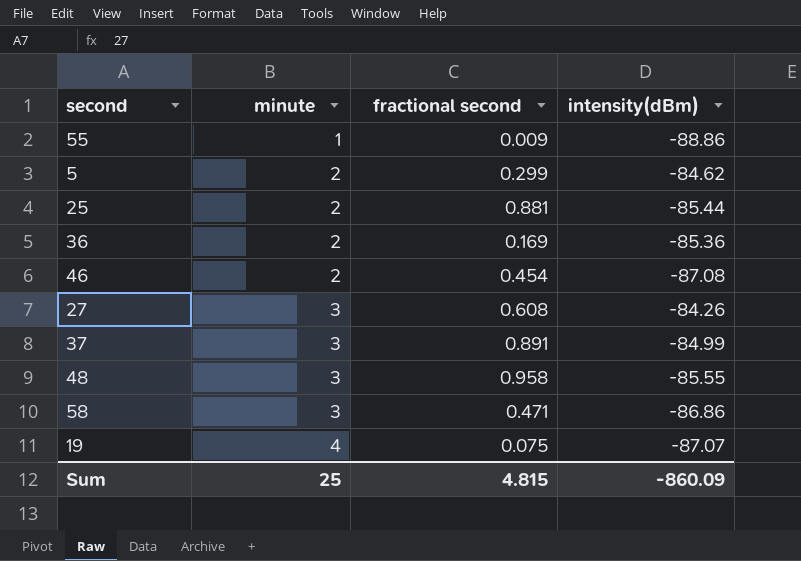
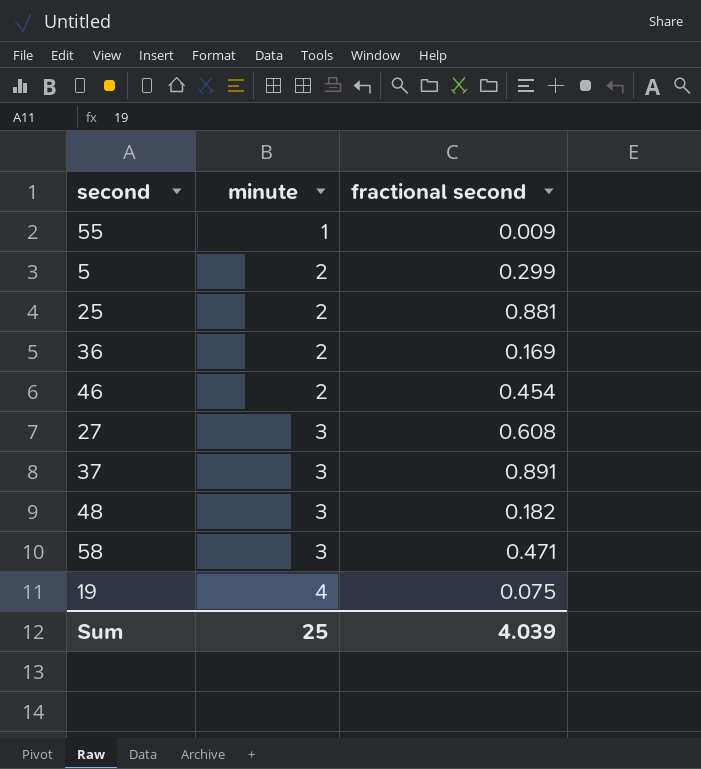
column intensity(dBm) | position: 4 -> none
48 | fractional second: 0.958 -> 0.182
Sum | fractional second: 4.815 -> 4.039

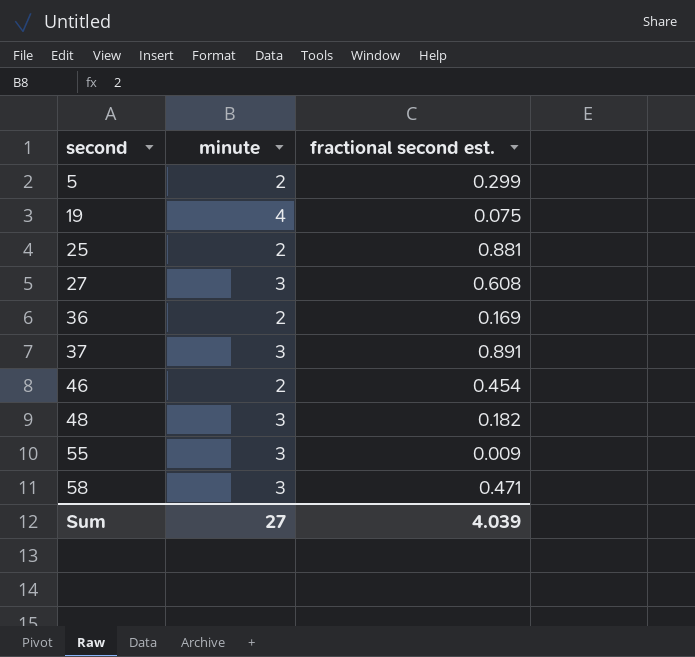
row order: minute ascending -> second ascending
column name: fractional second -> fractional second est.
55 | minute: 1 -> 3
Sum | minute: 25 -> 27

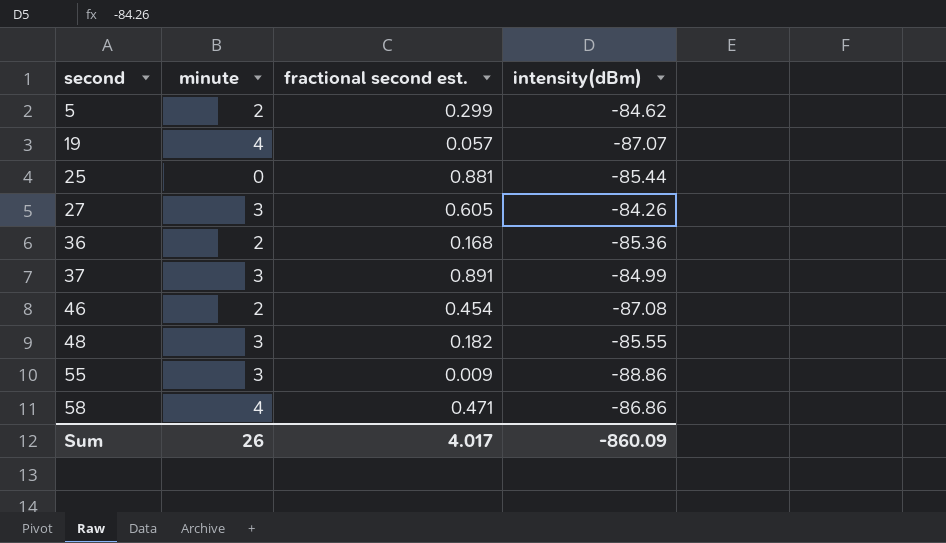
column intensity(dBm) | position: none -> 4
19 | fractional second est.: 0.075 -> 0.057
25 | minute: 2 -> 0
27 | fractional second est.: 0.608 -> 0.605
36 | fractional second est.: 0.169 -> 0.168
58 | minute: 3 -> 4
Sum | minute: 27 -> 26
Sum | fractional second est.: 4.039 -> 4.017

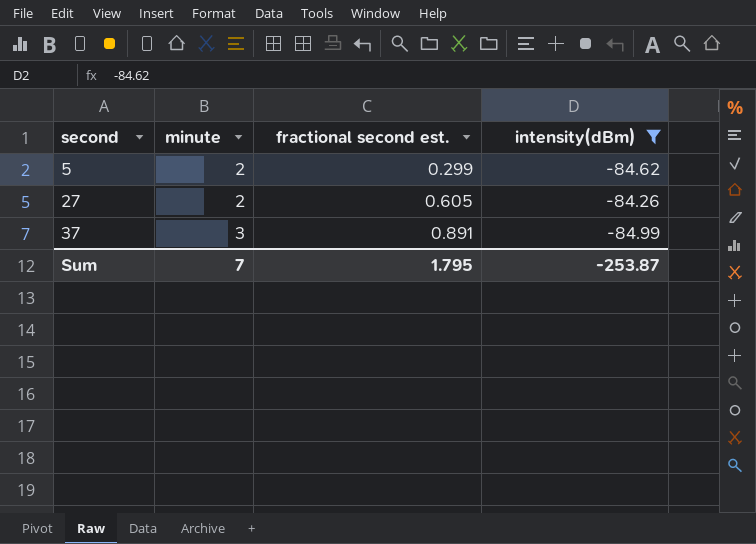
filter: none -> intensity(dBm) >= -84.99
27 | minute: 3 -> 2
Sum | minute: 26 -> 7
Sum | fractional second est.: 4.017 -> 1.795
Sum | intensity(dBm): -860.09 -> -253.87

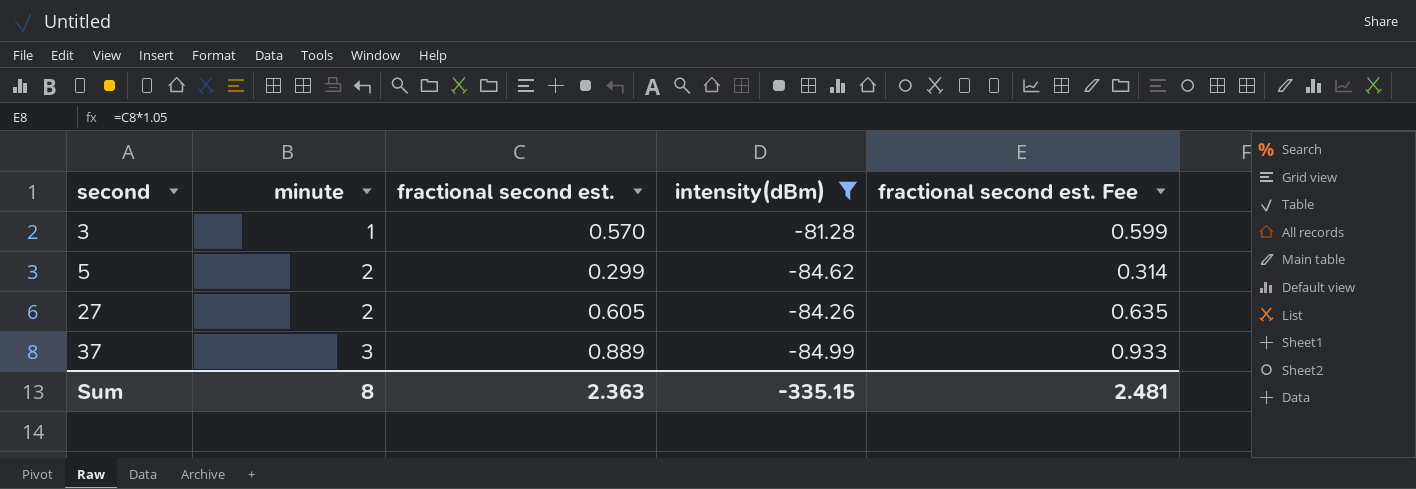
column fractional second est. Fee | formula: none -> [fractional second est.] * 1.05
row 3: none -> 1 | 0.570 | -81.28 | 0.599
37 | fractional second est.: 0.891 -> 0.889
Sum | minute: 7 -> 8
Sum | fractional second est.: 1.795 -> 2.363
Sum | intensity(dBm): -253.87 -> -335.15

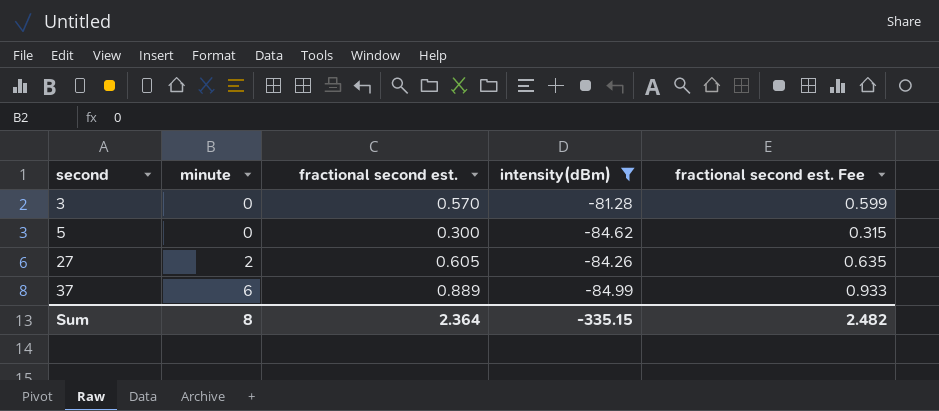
3 | minute: 1 -> 0
5 | minute: 2 -> 0
5 | fractional second est.: 0.299 -> 0.300
5 | fractional second est. Fee: 0.314 -> 0.315
37 | minute: 3 -> 6
Sum | fractional second est.: 2.363 -> 2.364
Sum | fractional second est. Fee: 2.481 -> 2.482

